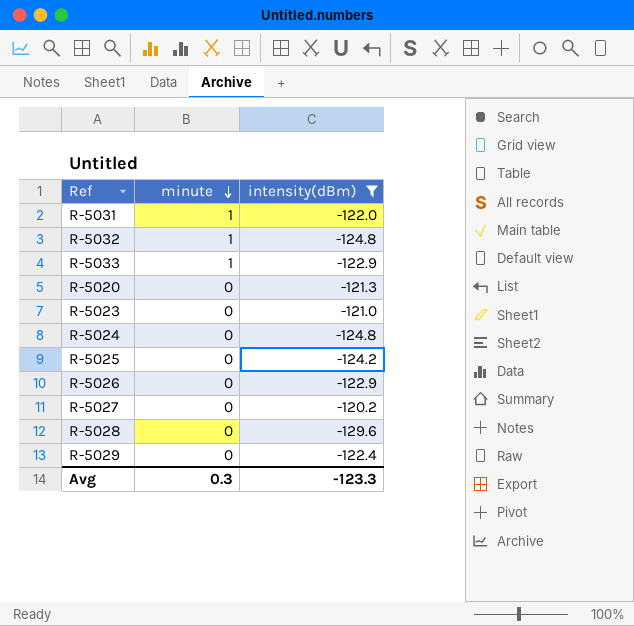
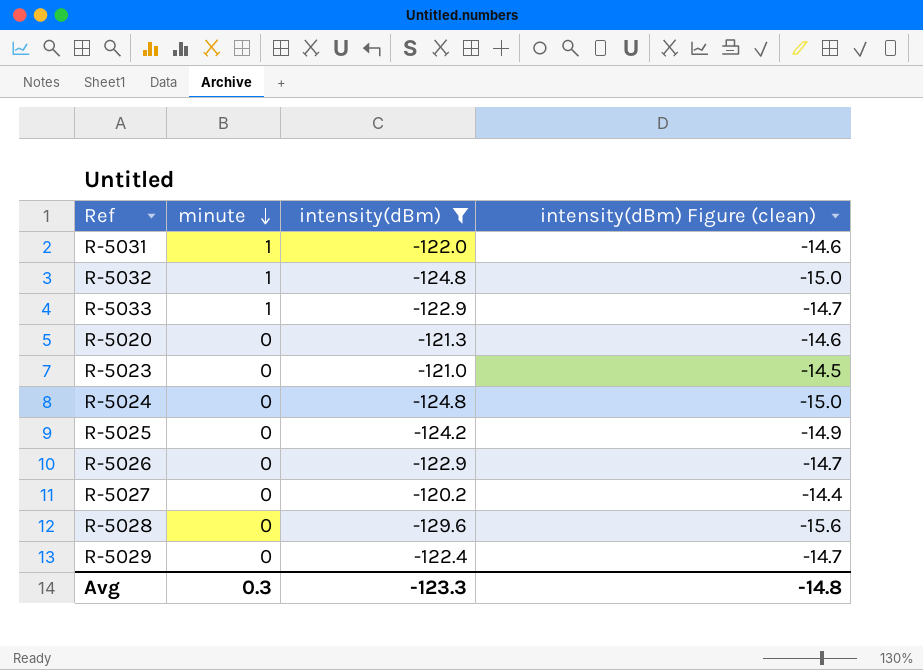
column intensity(dBm) Figure (clean) | formula: none -> [intensity(dBm)] * 0.12

